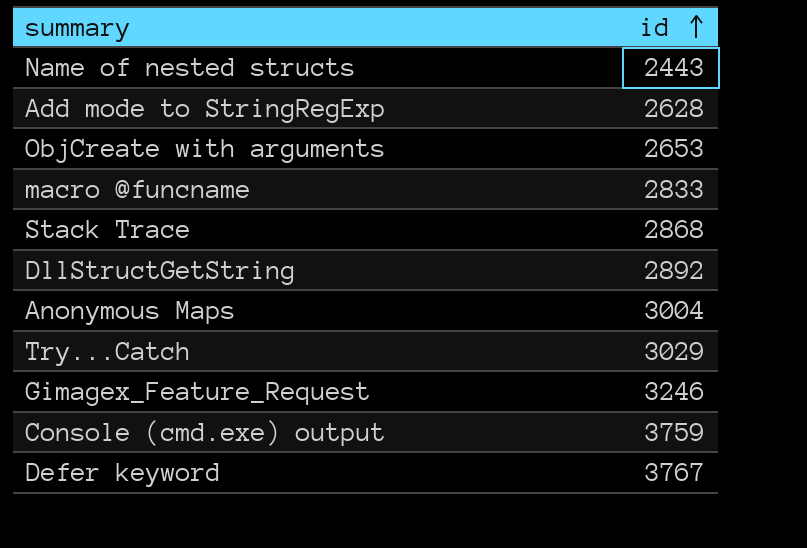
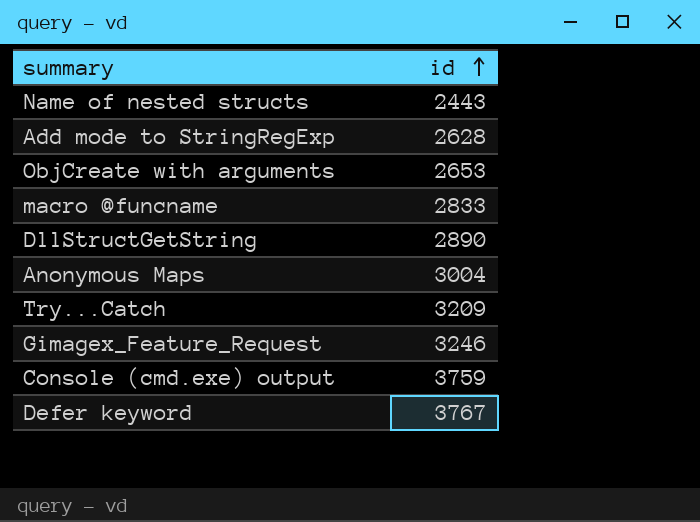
row Stack Trace: 2868 -> none
DllStructGetString | id: 2892 -> 2890
Try...Catch | id: 3029 -> 3209

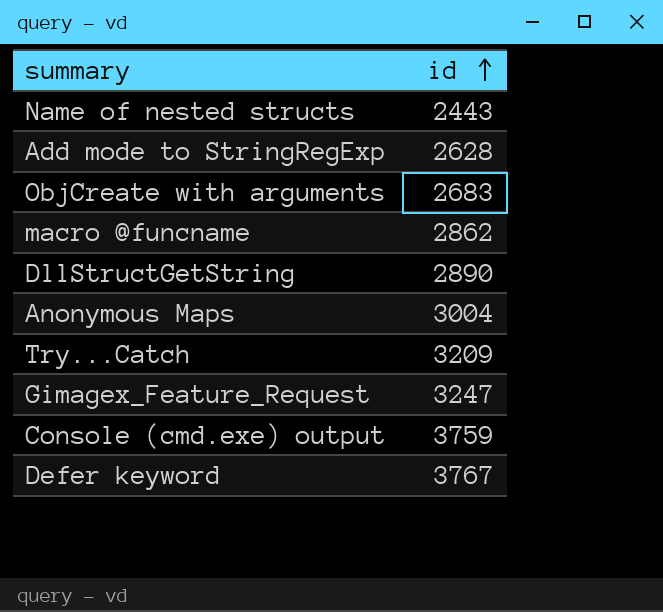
ObjCreate with arguments | id: 2653 -> 2683
macro @funcname | id: 2833 -> 2862
Gimagex_Feature_Request | id: 3246 -> 3247

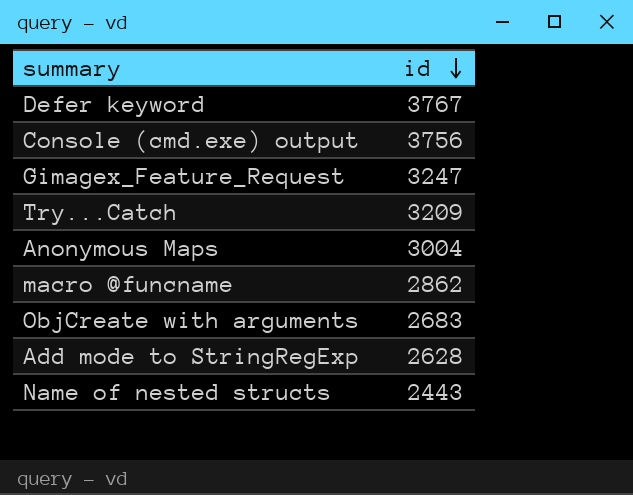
row order: id ascending -> id descending
row DllStructGetString: 2890 -> none
Console (cmd.exe) output | id: 3759 -> 3756

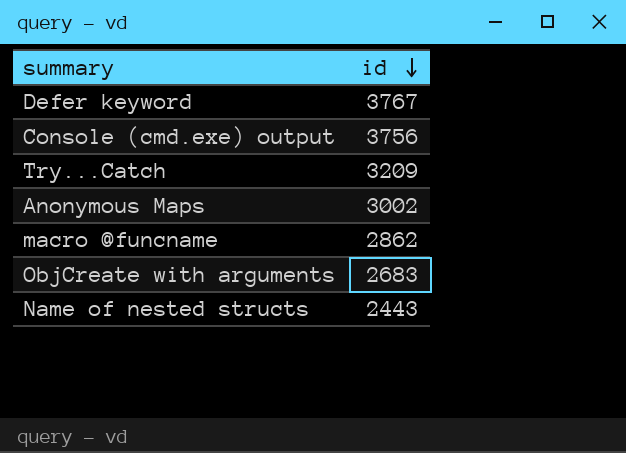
row Gimagex_Feature_Request: 3247 -> none
row Add mode to StringRegExp: 2628 -> none
Anonymous Maps | id: 3004 -> 3002

